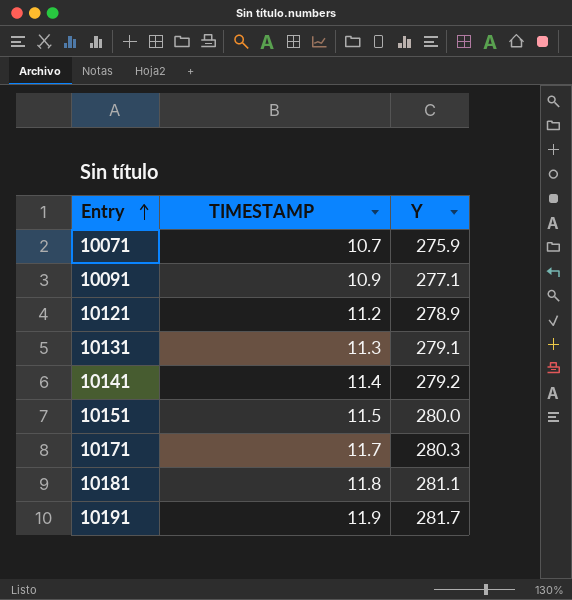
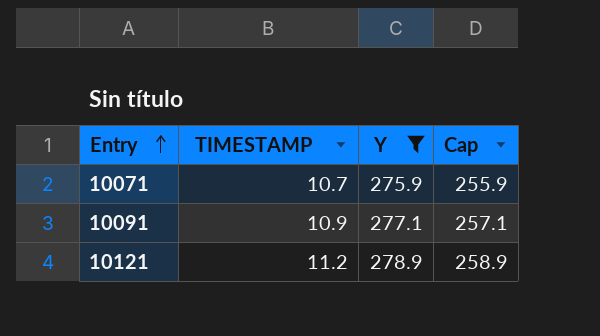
filter: none -> Y <= 278.9
column Cap | formula: none -> [Y] - 20

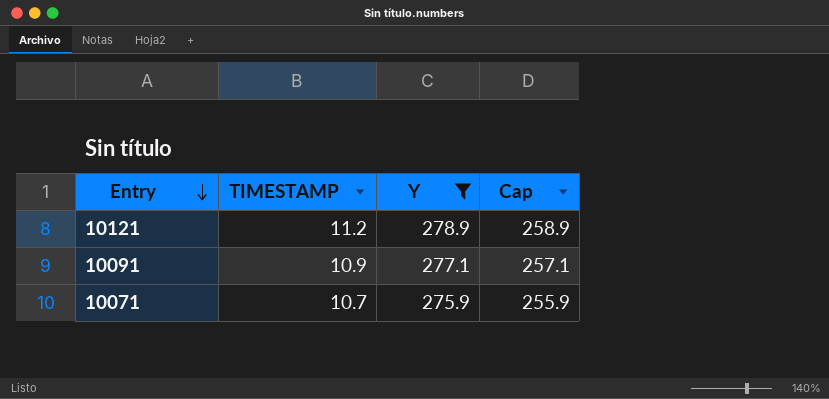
row order: Entry ascending -> Entry descending

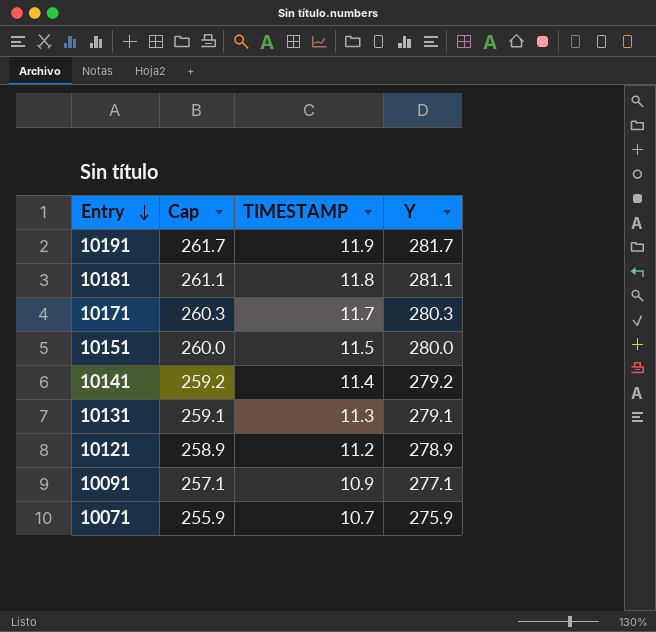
filter: Y <= 278.9 -> none
column Cap | position: 4 -> 2

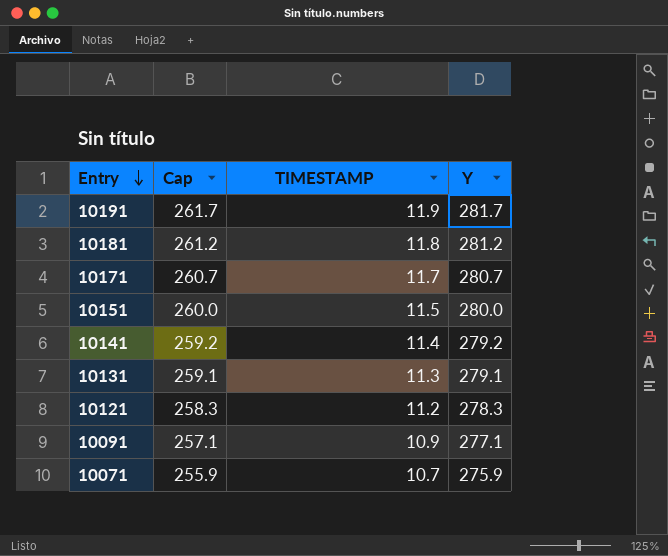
10181 | Cap: 261.1 -> 261.2
10181 | Y: 281.1 -> 281.2
10171 | Cap: 260.3 -> 260.7
10171 | Y: 280.3 -> 280.7
10121 | Cap: 258.9 -> 258.3
10121 | Y: 278.9 -> 278.3

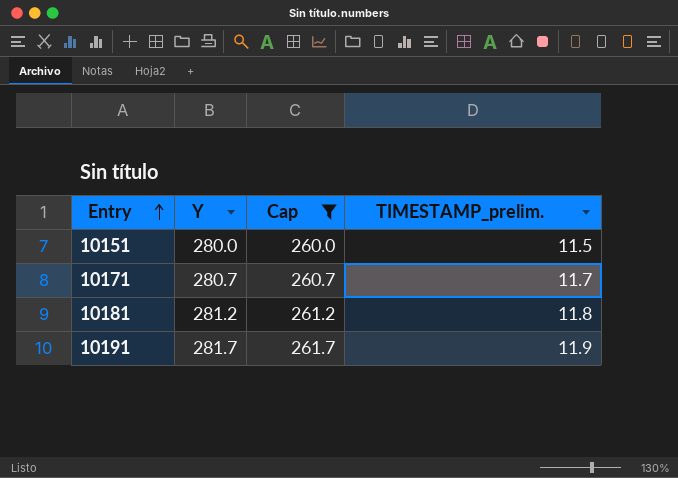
filter: none -> Cap >= 260.0
row order: Entry descending -> Entry ascending
column Y | position: 4 -> 2
column name: TIMESTAMP -> TIMESTAMP_prelim.

